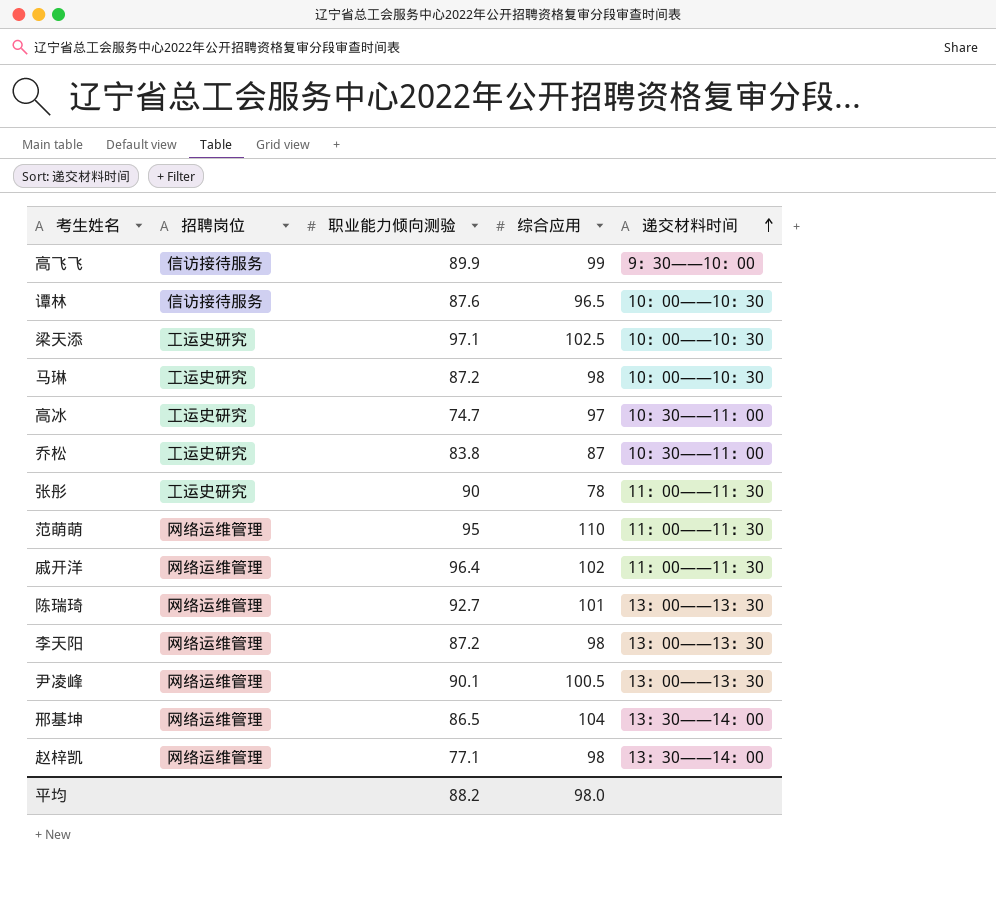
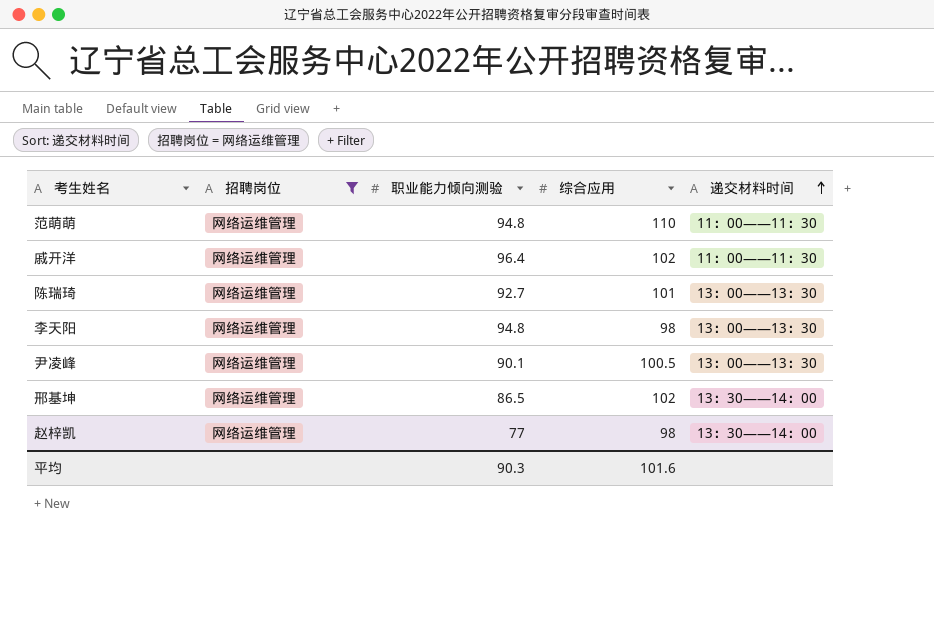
filter: none -> 招聘岗位 = 网络运维管理
范萌萌 | 职业能力倾向测验: 95 -> 94.8
李天阳 | 职业能力倾向测验: 87.2 -> 94.8
邢基坤 | 综合应用: 104 -> 102
赵梓凯 | 职业能力倾向测验: 77.1 -> 77
平均 | 职业能力倾向测验: 88.2 -> 90.3
平均 | 综合应用: 98.0 -> 101.6

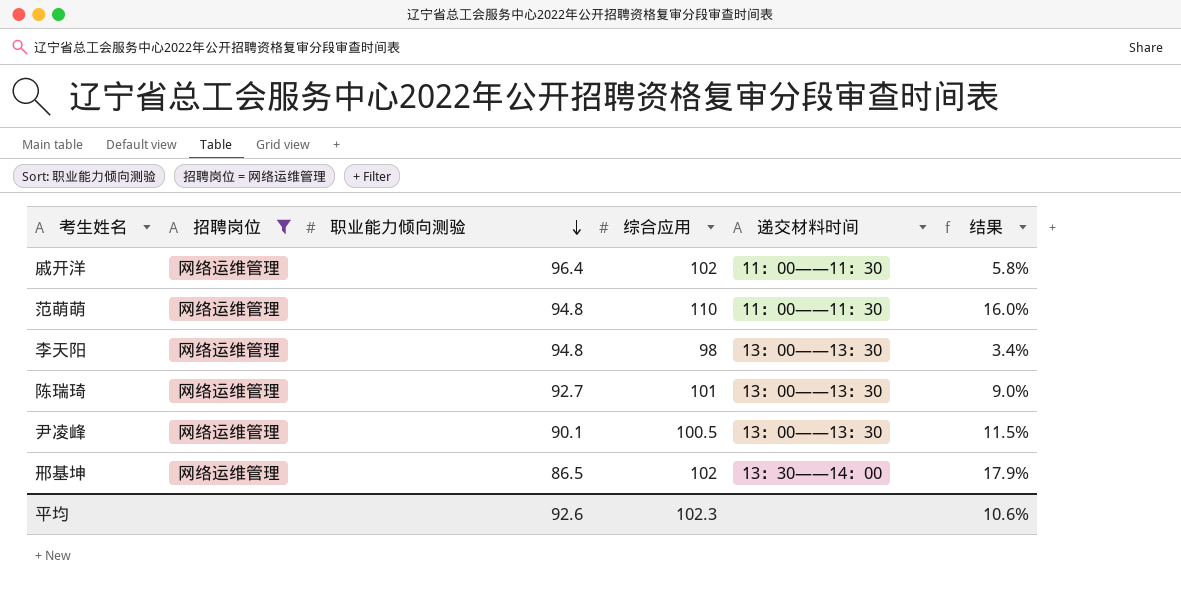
row order: 递交材料时间 ascending -> 职业能力倾向测验 descending
column 结果 | formula: none -> ([综合应用] - [职业能力倾向测验]) / [职业能力倾向测验]
row 赵梓凯: 网络运维管理 | 77 | 98 | 13：30——14：00 -> none
平均 | 职业能力倾向测验: 90.3 -> 92.6
平均 | 综合应用: 101.6 -> 102.3

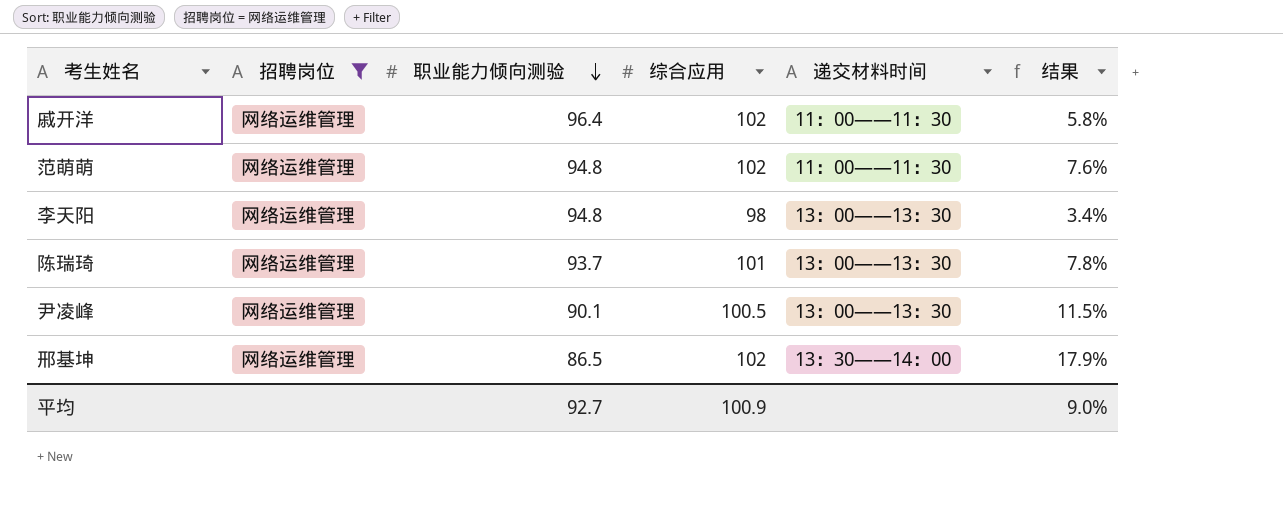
范萌萌 | 综合应用: 110 -> 102
范萌萌 | 结果: 16.0% -> 7.6%
陈瑞琦 | 职业能力倾向测验: 92.7 -> 93.7
陈瑞琦 | 结果: 9.0% -> 7.8%
平均 | 职业能力倾向测验: 92.6 -> 92.7
平均 | 综合应用: 102.3 -> 100.9
平均 | 结果: 10.6% -> 9.0%

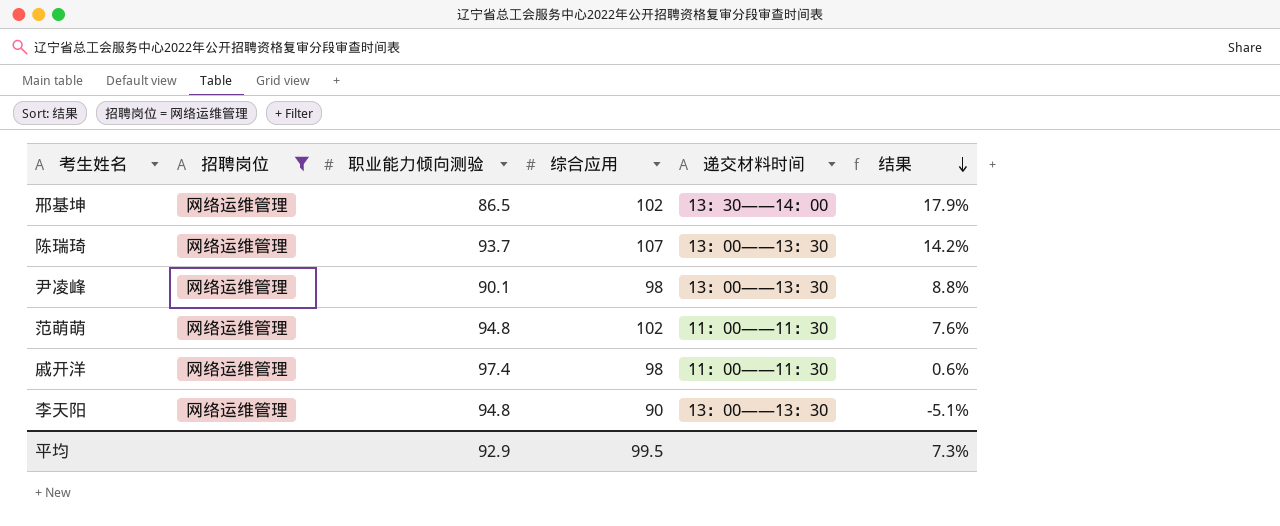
row order: 职业能力倾向测验 descending -> 结果 descending
陈瑞琦 | 综合应用: 101 -> 107
陈瑞琦 | 结果: 7.8% -> 14.2%
尹凌峰 | 综合应用: 100.5 -> 98
尹凌峰 | 结果: 11.5% -> 8.8%
戚开洋 | 职业能力倾向测验: 96.4 -> 97.4
戚开洋 | 综合应用: 102 -> 98
戚开洋 | 结果: 5.8% -> 0.6%
李天阳 | 综合应用: 98 -> 90
李天阳 | 结果: 3.4% -> -5.1%
平均 | 职业能力倾向测验: 92.7 -> 92.9
平均 | 综合应用: 100.9 -> 99.5
平均 | 结果: 9.0% -> 7.3%

